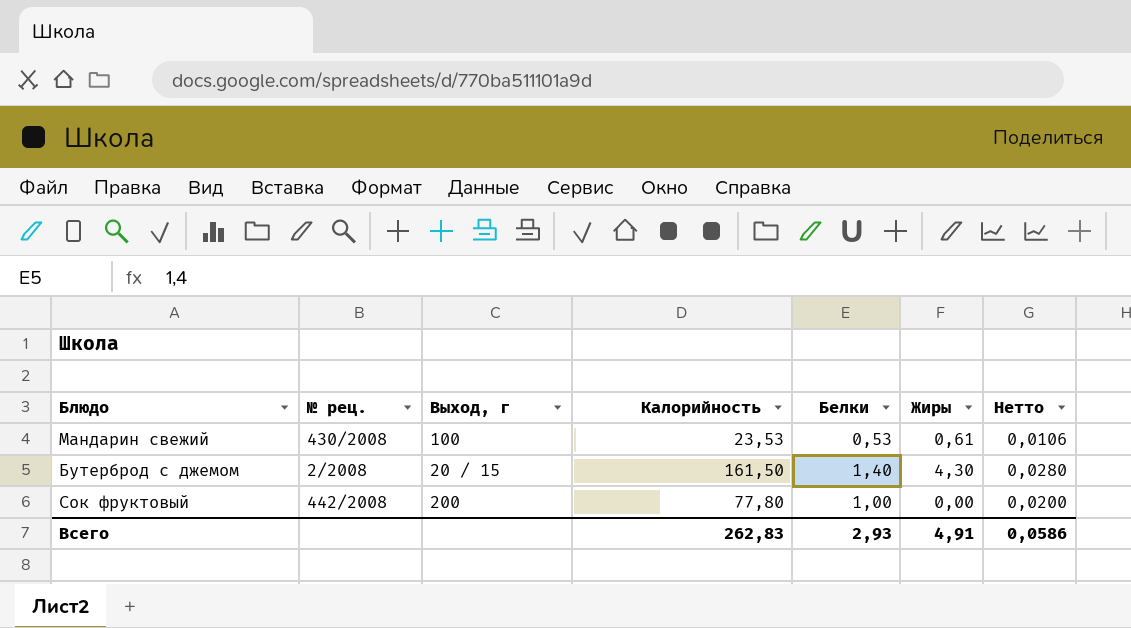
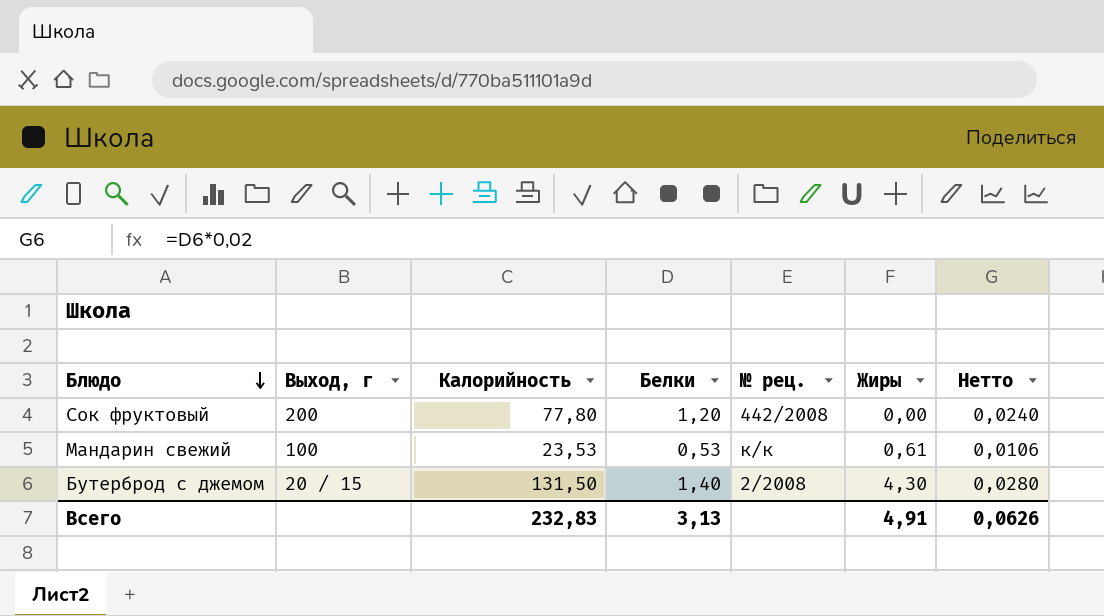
row order: none -> Блюдо descending
column № рец. | position: 2 -> 5
Сок фруктовый | Белки: 1,00 -> 1,20
Сок фруктовый | Нетто: 0,0200 -> 0,0240
Мандарин свежий | № рец.: 430/2008 -> к/к
Бутерброд с джемом | Калорийность: 161,50 -> 131,50
Всего | Калорийность: 262,83 -> 232,83
Всего | Белки: 2,93 -> 3,13
Всего | Нетто: 0,0586 -> 0,0626

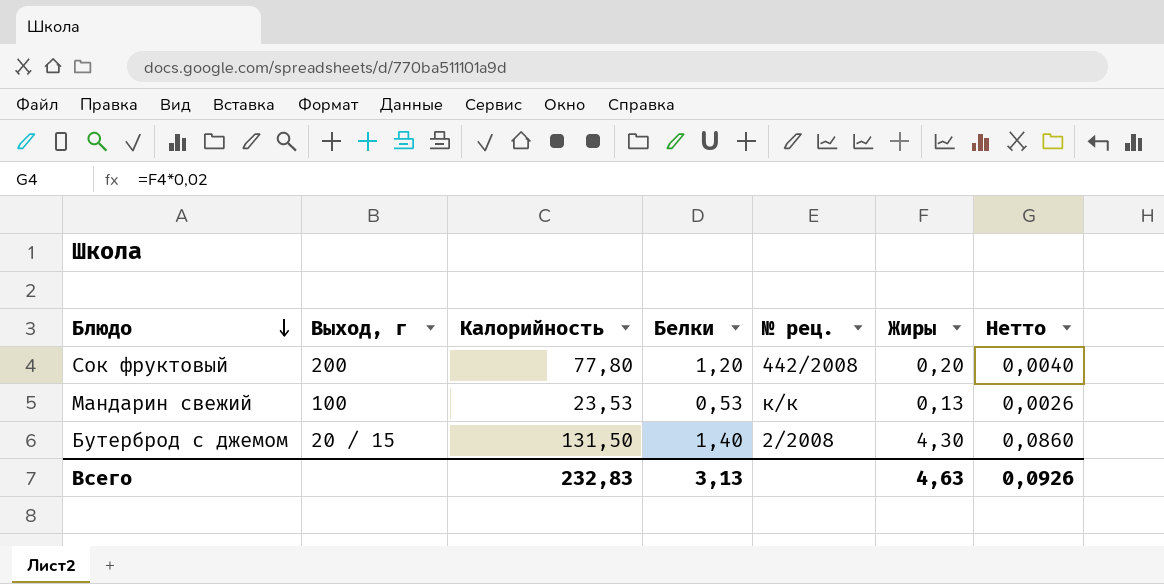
column Нетто | formula: [Белки] * 0,02 -> [Жиры] * 0,02
Сок фруктовый | Жиры: 0,00 -> 0,20
Мандарин свежий | Жиры: 0,61 -> 0,13
Всего | Жиры: 4,91 -> 4,63
Всего | Нетто: 0,0626 -> 0,0926

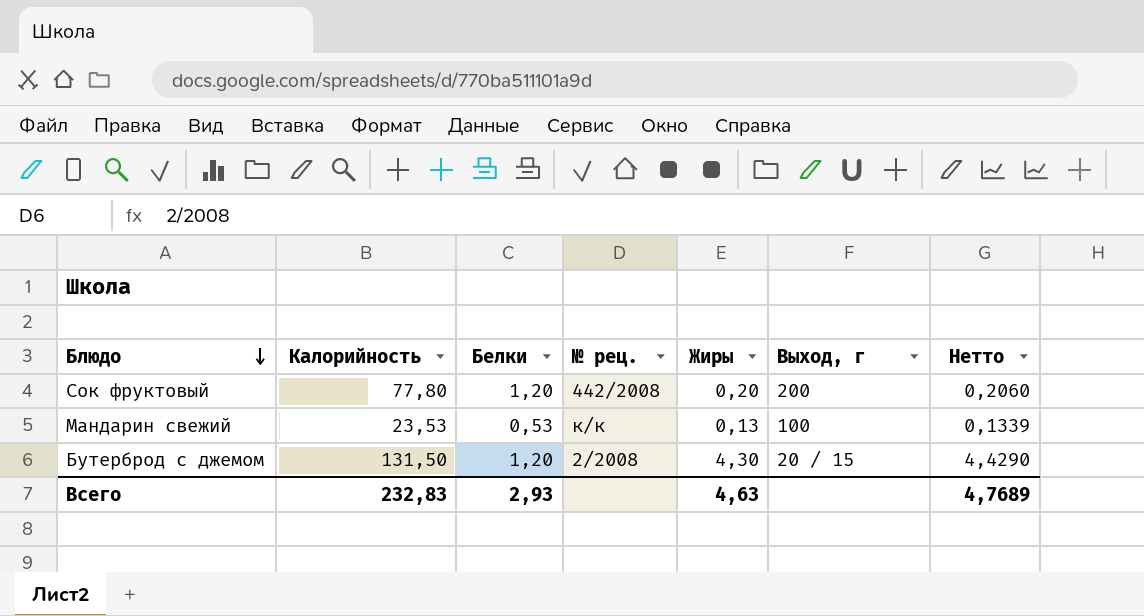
column Выход, г | position: 2 -> 6
column Нетто | formula: [Жиры] * 0,02 -> [Жиры] * 1,03
Бутерброд с джемом | Белки: 1,40 -> 1,20
Всего | Белки: 3,13 -> 2,93
Всего | Нетто: 0,0926 -> 4,7689

